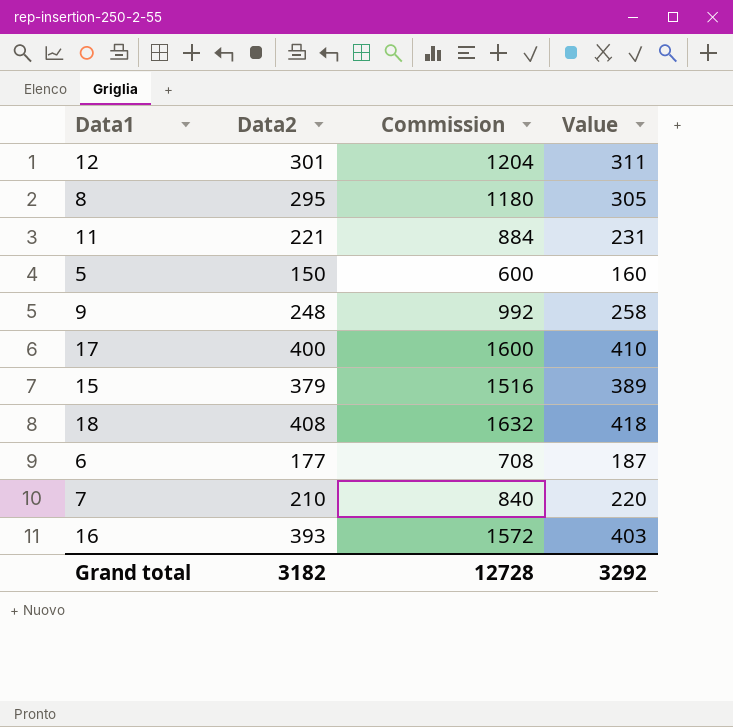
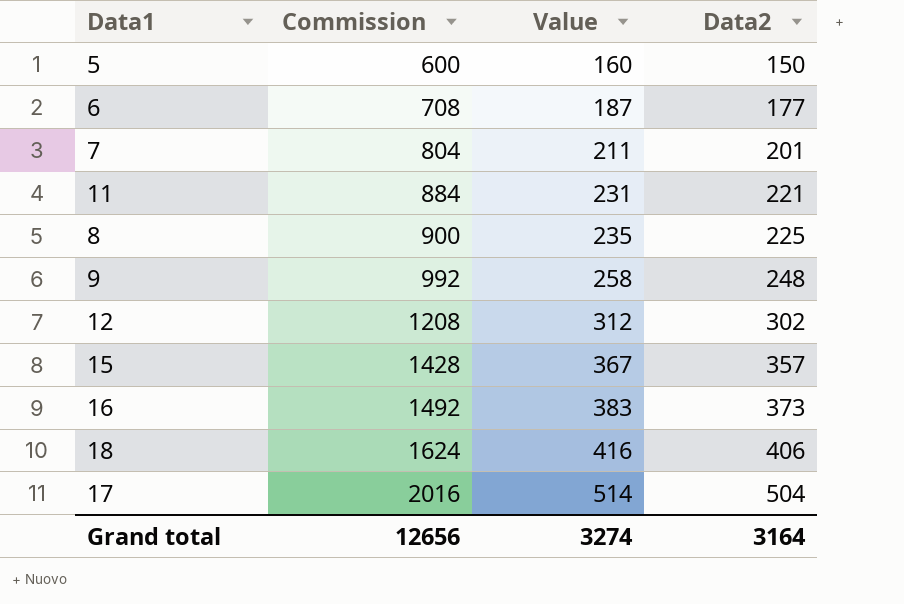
row order: none -> Commission ascending
column Data2 | position: 2 -> 4
7 | Commission: 840 -> 804
7 | Value: 220 -> 211
7 | Data2: 210 -> 201
8 | Commission: 1180 -> 900
8 | Value: 305 -> 235
8 | Data2: 295 -> 225
12 | Commission: 1204 -> 1208
12 | Value: 311 -> 312
12 | Data2: 301 -> 302
15 | Commission: 1516 -> 1428
15 | Value: 389 -> 367
15 | Data2: 379 -> 357
16 | Commission: 1572 -> 1492
16 | Value: 403 -> 383
16 | Data2: 393 -> 373
18 | Commission: 1632 -> 1624
18 | Value: 418 -> 416
18 | Data2: 408 -> 406
17 | Commission: 1600 -> 2016
17 | Value: 410 -> 514
17 | Data2: 400 -> 504
Grand total | Commission: 12728 -> 12656
Grand total | Value: 3292 -> 3274
Grand total | Data2: 3182 -> 3164

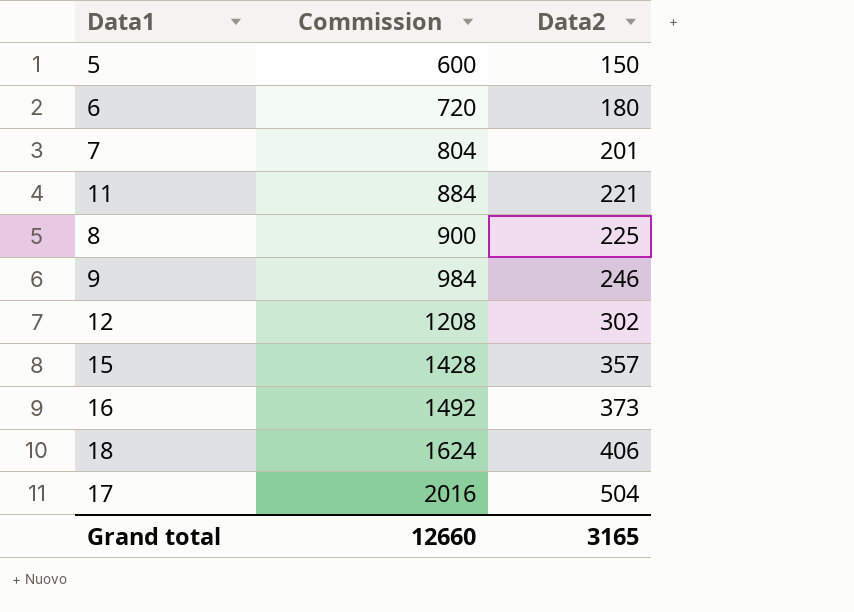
column Value | formula: [Data2] + 10 -> none
6 | Commission: 708 -> 720
6 | Data2: 177 -> 180
9 | Commission: 992 -> 984
9 | Data2: 248 -> 246
Grand total | Commission: 12656 -> 12660
Grand total | Data2: 3164 -> 3165

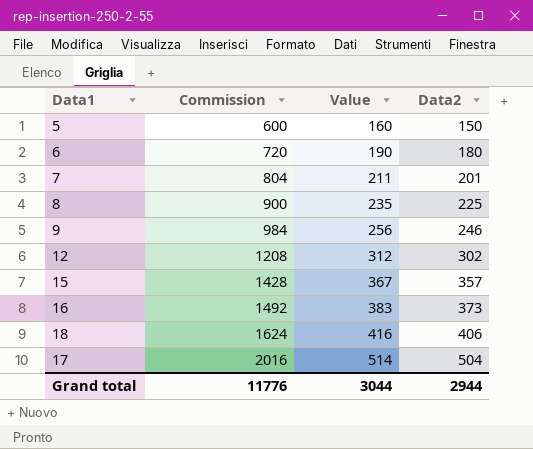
column Value | formula: none -> [Data2] + 10
row 11: 884 | 221 -> none
Grand total | Commission: 12660 -> 11776
Grand total | Data2: 3165 -> 2944

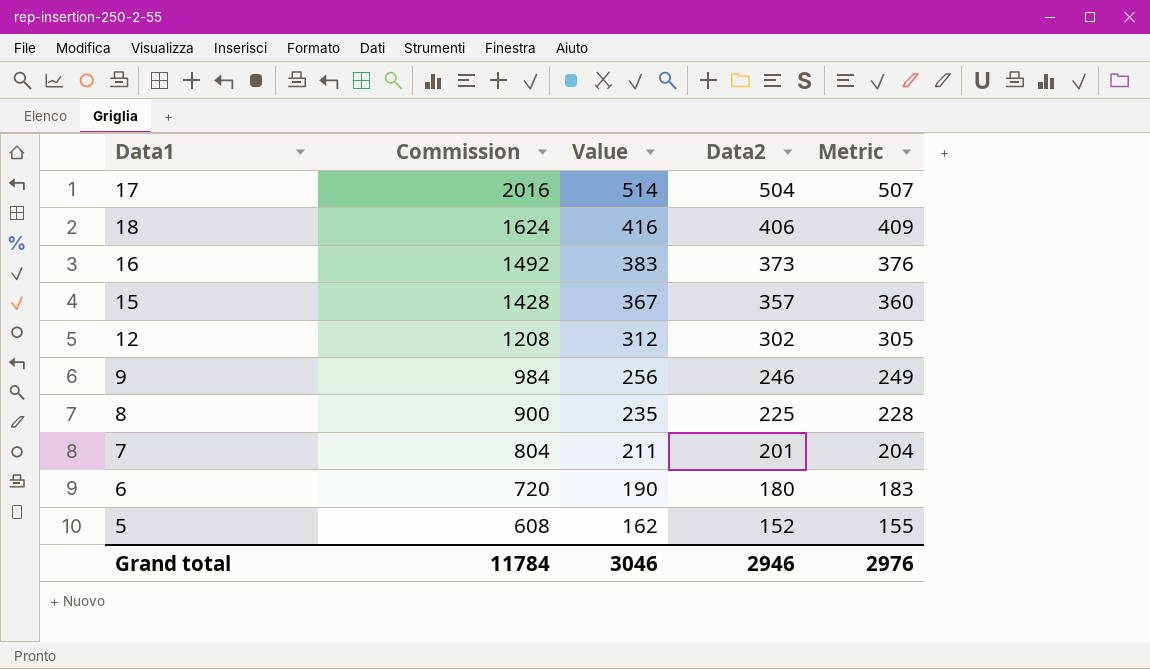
row order: Commission ascending -> Commission descending
column Metric | formula: none -> [Data2] + 3
5 | Commission: 600 -> 608
5 | Value: 160 -> 162
5 | Data2: 150 -> 152
Grand total | Commission: 11776 -> 11784
Grand total | Value: 3044 -> 3046
Grand total | Data2: 2944 -> 2946

